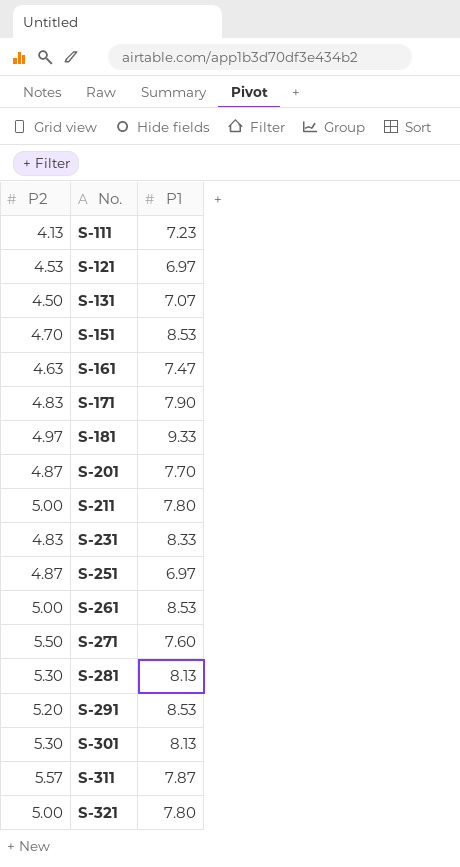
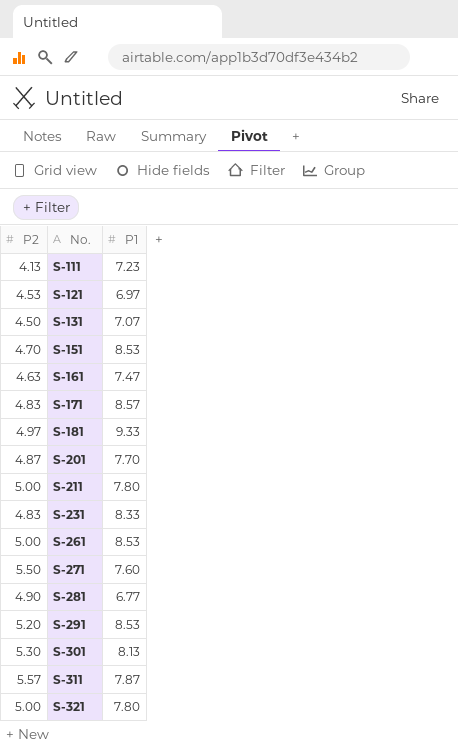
row S-251: 4.87 | 6.97 -> none
S-171 | P1: 7.90 -> 8.57
S-281 | P2: 5.30 -> 4.90
S-281 | P1: 8.13 -> 6.77

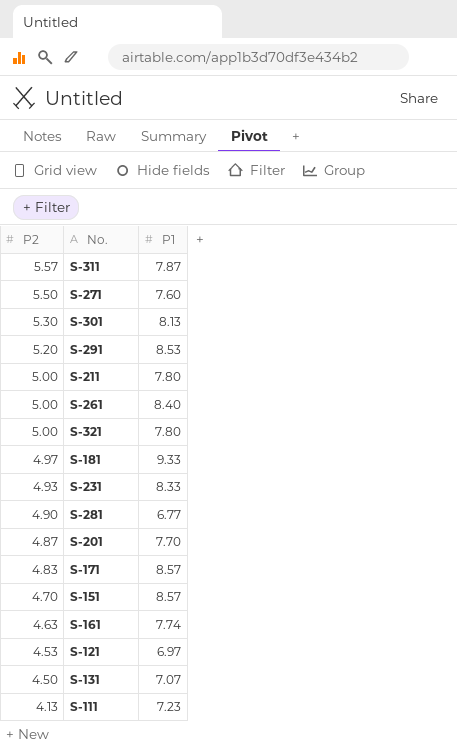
row order: No. ascending -> P2 descending
S-261 | P1: 8.53 -> 8.40
S-231 | P2: 4.83 -> 4.93
S-151 | P1: 8.53 -> 8.57
S-161 | P1: 7.47 -> 7.74

